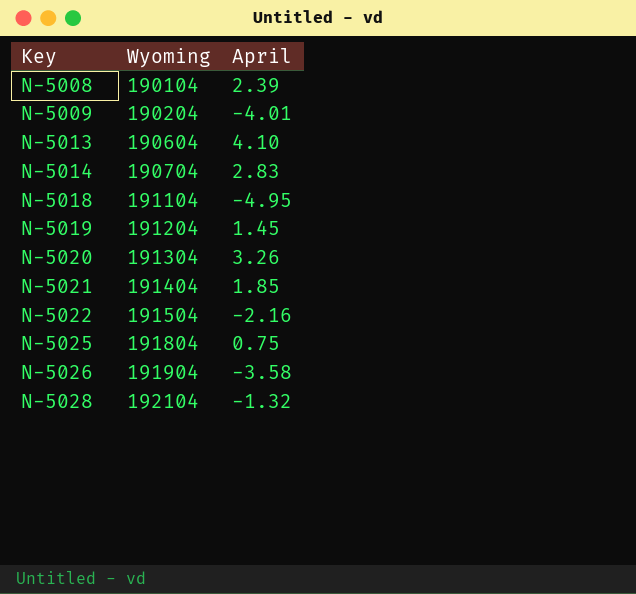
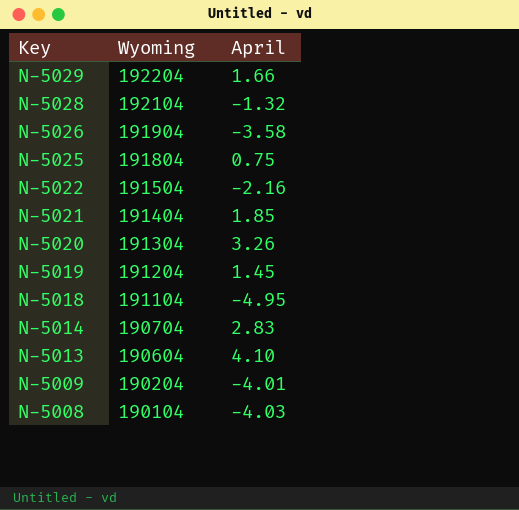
row order: Key ascending -> Key descending
row N-5029: none -> 192204 | 1.66
N-5008 | April: 2.39 -> -4.03

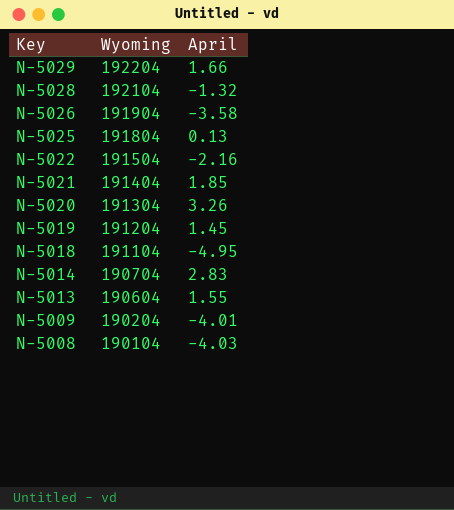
N-5025 | April: 0.75 -> 0.13
N-5013 | April: 4.10 -> 1.55

